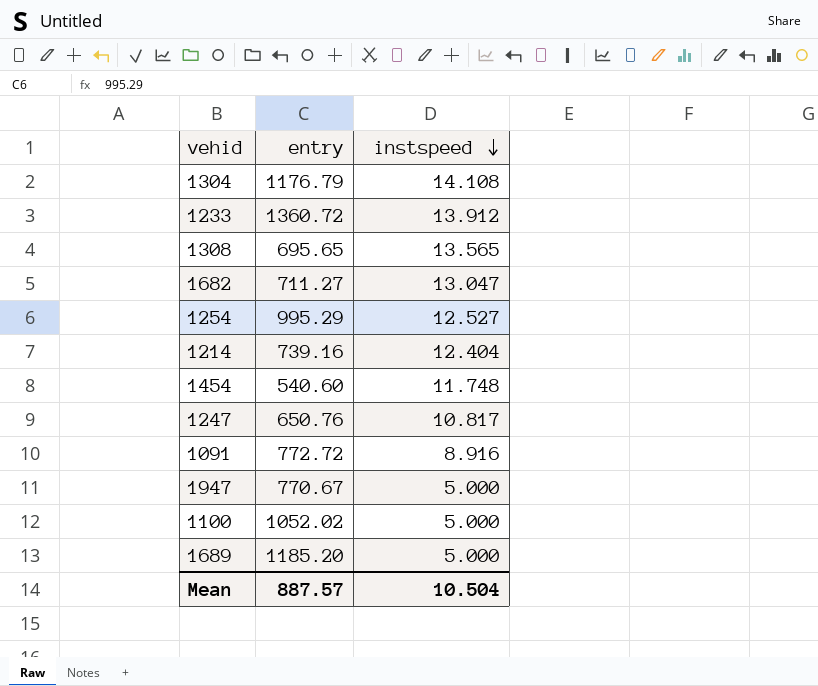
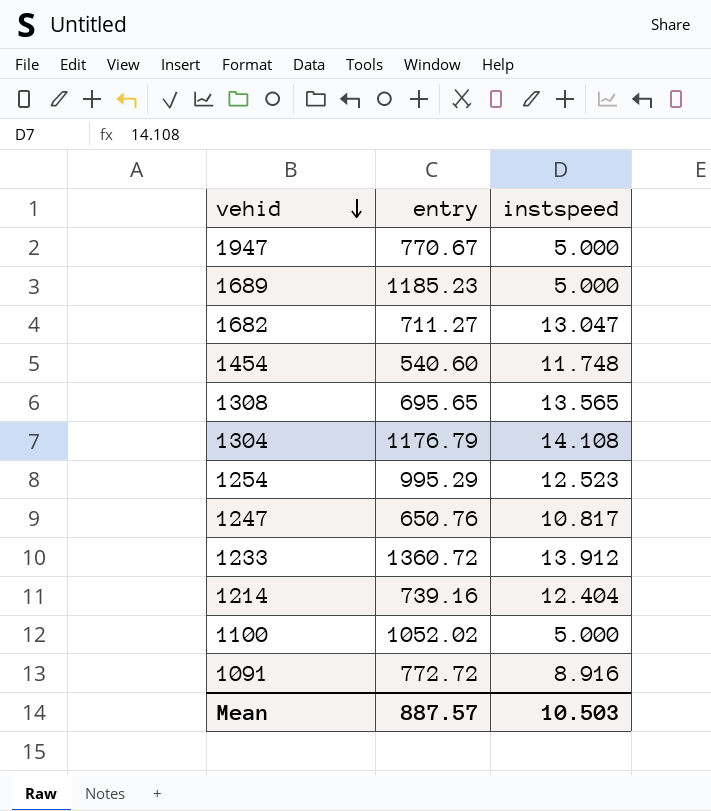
row order: instspeed descending -> vehid descending
1689 | entry: 1185.20 -> 1185.23
1254 | instspeed: 12.527 -> 12.523
Mean | instspeed: 10.504 -> 10.503

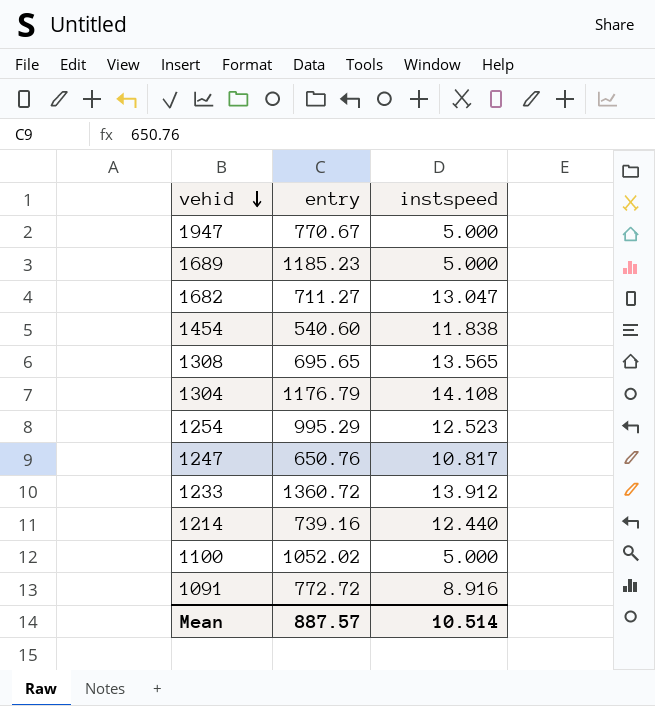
1454 | instspeed: 11.748 -> 11.838
1214 | instspeed: 12.404 -> 12.440
Mean | instspeed: 10.503 -> 10.514

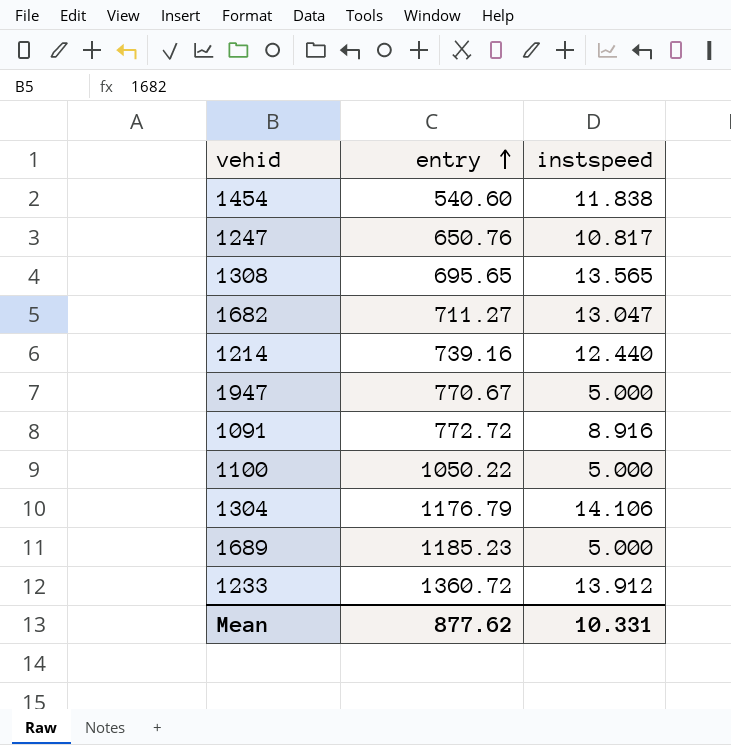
row order: vehid descending -> entry ascending
row 1254: 995.29 | 12.523 -> none
1100 | entry: 1052.02 -> 1050.22
1304 | instspeed: 14.108 -> 14.106
Mean | entry: 887.57 -> 877.62
Mean | instspeed: 10.514 -> 10.331

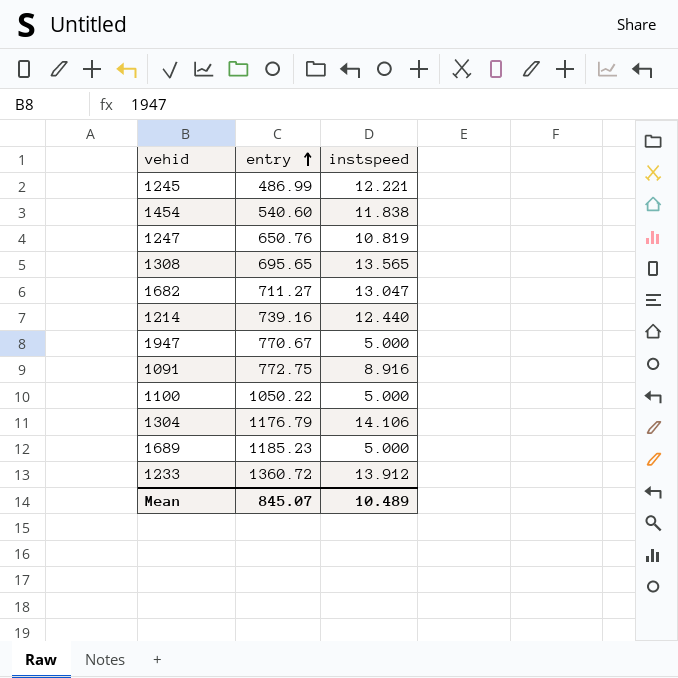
row 1245: none -> 486.99 | 12.221
1247 | instspeed: 10.817 -> 10.819
1091 | entry: 772.72 -> 772.75
Mean | entry: 877.62 -> 845.07
Mean | instspeed: 10.331 -> 10.489

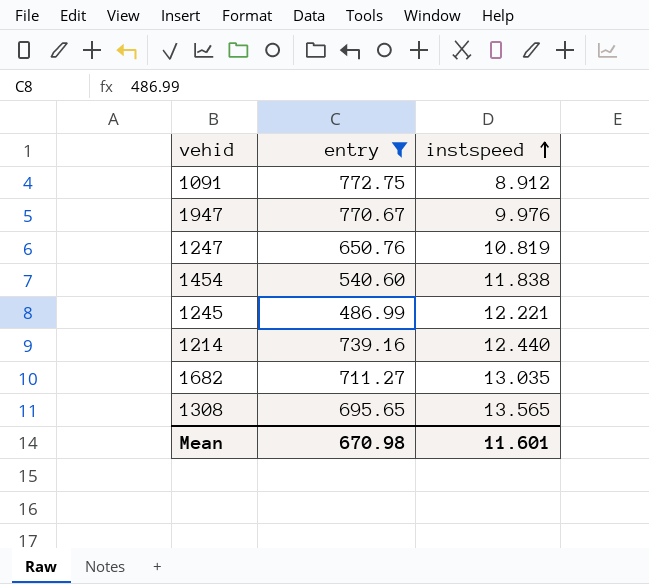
filter: none -> entry <= 772.75
row order: entry ascending -> instspeed ascending
1091 | instspeed: 8.916 -> 8.912
1947 | instspeed: 5.000 -> 9.976
1682 | instspeed: 13.047 -> 13.035
Mean | entry: 845.07 -> 670.98
Mean | instspeed: 10.489 -> 11.601

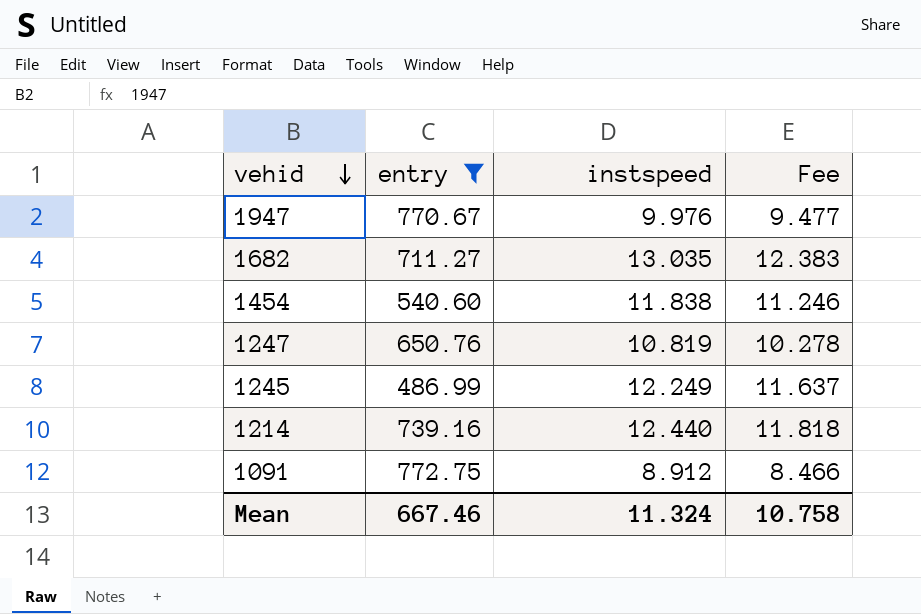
row order: instspeed ascending -> vehid descending
column Fee | formula: none -> [instspeed] * 0.95
row 1308: 695.65 | 13.565 -> none
1245 | instspeed: 12.221 -> 12.249
Mean | entry: 670.98 -> 667.46
Mean | instspeed: 11.601 -> 11.324

